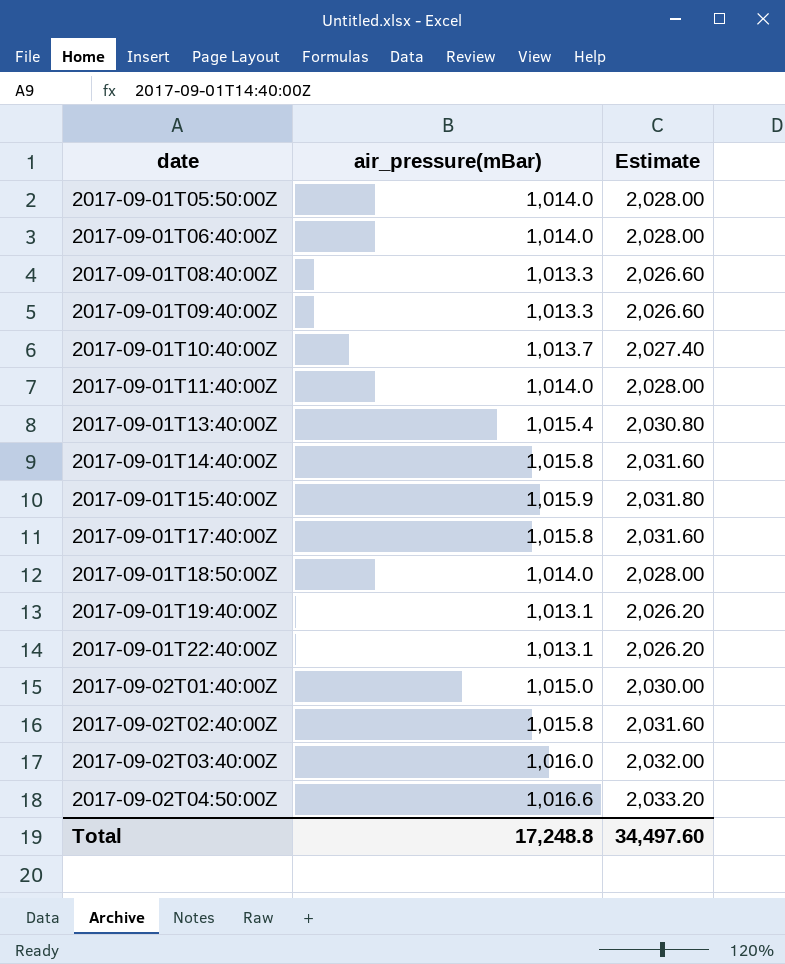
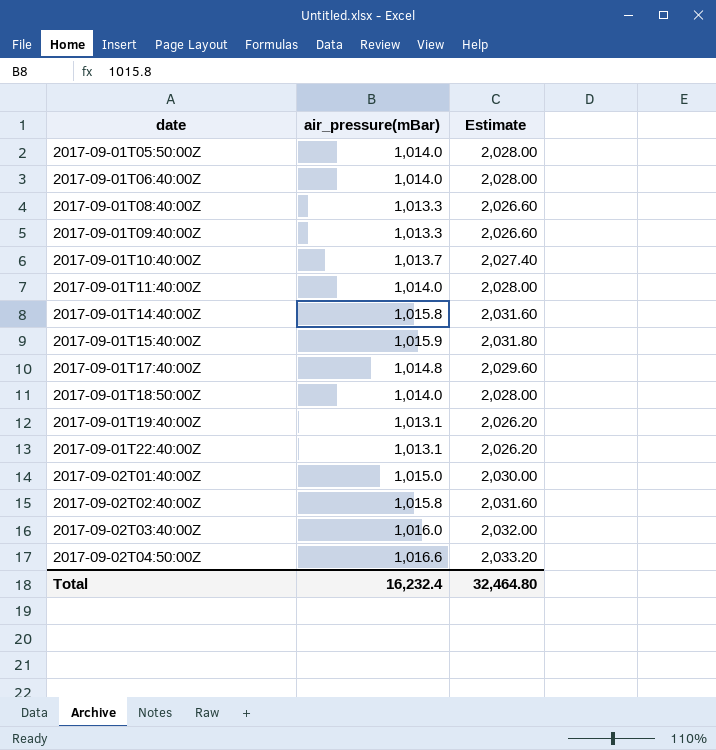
row 2017-09-01T13:40:00Z: 1,015.4 | 2,030.80 -> none
2017-09-01T17:40:00Z | air_pressure(mBar): 1,015.8 -> 1,014.8
2017-09-01T17:40:00Z | Estimate: 2,031.60 -> 2,029.60
Total | air_pressure(mBar): 17,248.8 -> 16,232.4
Total | Estimate: 34,497.60 -> 32,464.80

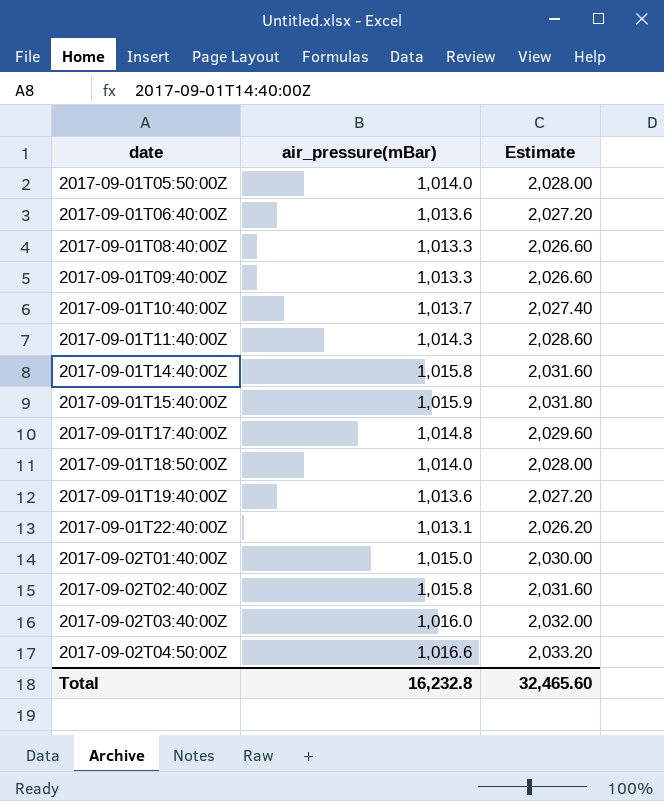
2017-09-01T06:40:00Z | air_pressure(mBar): 1,014.0 -> 1,013.6
2017-09-01T06:40:00Z | Estimate: 2,028.00 -> 2,027.20
2017-09-01T11:40:00Z | air_pressure(mBar): 1,014.0 -> 1,014.3
2017-09-01T11:40:00Z | Estimate: 2,028.00 -> 2,028.60
2017-09-01T19:40:00Z | air_pressure(mBar): 1,013.1 -> 1,013.6
2017-09-01T19:40:00Z | Estimate: 2,026.20 -> 2,027.20
Total | air_pressure(mBar): 16,232.4 -> 16,232.8
Total | Estimate: 32,464.80 -> 32,465.60

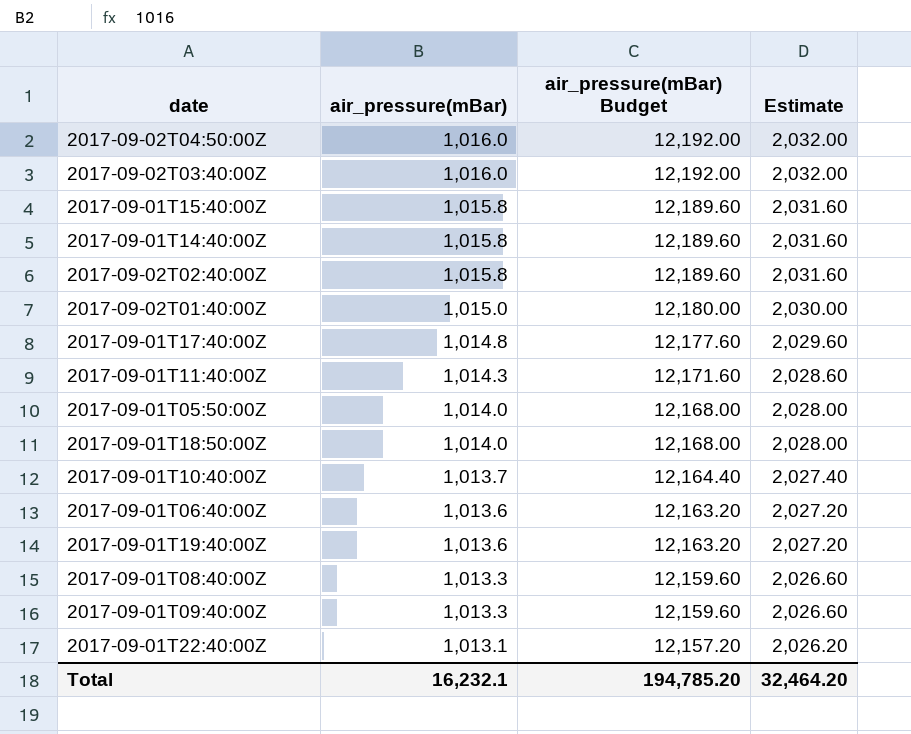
row order: date ascending -> air_pressure(mBar) descending
column air_pressure(mBar) Budget | formula: none -> [air_pressure(mBar)] * 12
2017-09-02T04:50:00Z | air_pressure(mBar): 1,016.6 -> 1,016.0
2017-09-02T04:50:00Z | Estimate: 2,033.20 -> 2,032.00
2017-09-01T15:40:00Z | air_pressure(mBar): 1,015.9 -> 1,015.8
2017-09-01T15:40:00Z | Estimate: 2,031.80 -> 2,031.60
Total | air_pressure(mBar): 16,232.8 -> 16,232.1
Total | Estimate: 32,465.60 -> 32,464.20

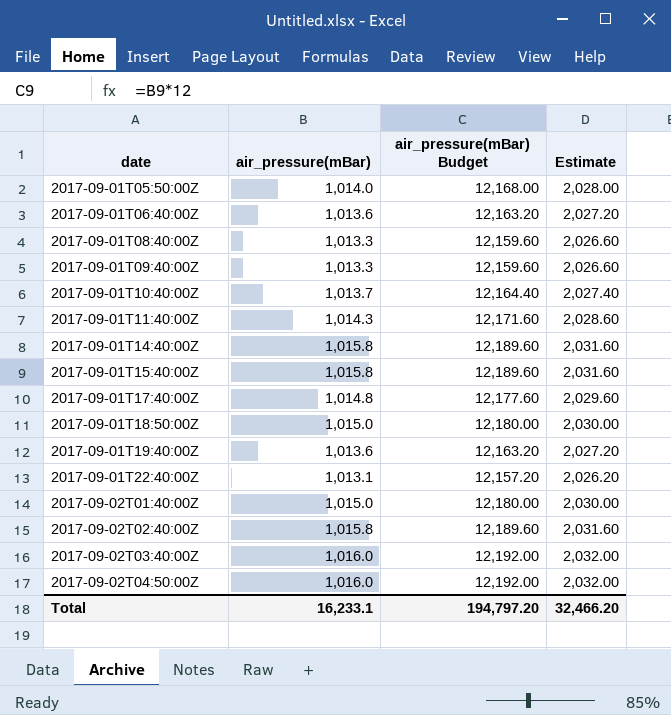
row order: air_pressure(mBar) descending -> date ascending
2017-09-01T18:50:00Z | air_pressure(mBar): 1,014.0 -> 1,015.0
2017-09-01T18:50:00Z | air_pressure(mBar) Budget: 12,168.00 -> 12,180.00
2017-09-01T18:50:00Z | Estimate: 2,028.00 -> 2,030.00
Total | air_pressure(mBar): 16,232.1 -> 16,233.1
Total | air_pressure(mBar) Budget: 194,785.20 -> 194,797.20
Total | Estimate: 32,464.20 -> 32,466.20

